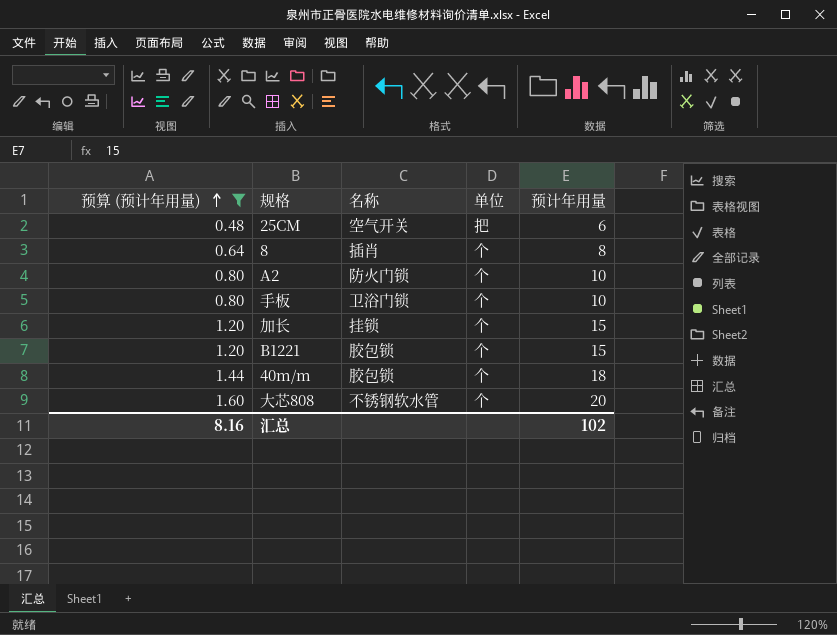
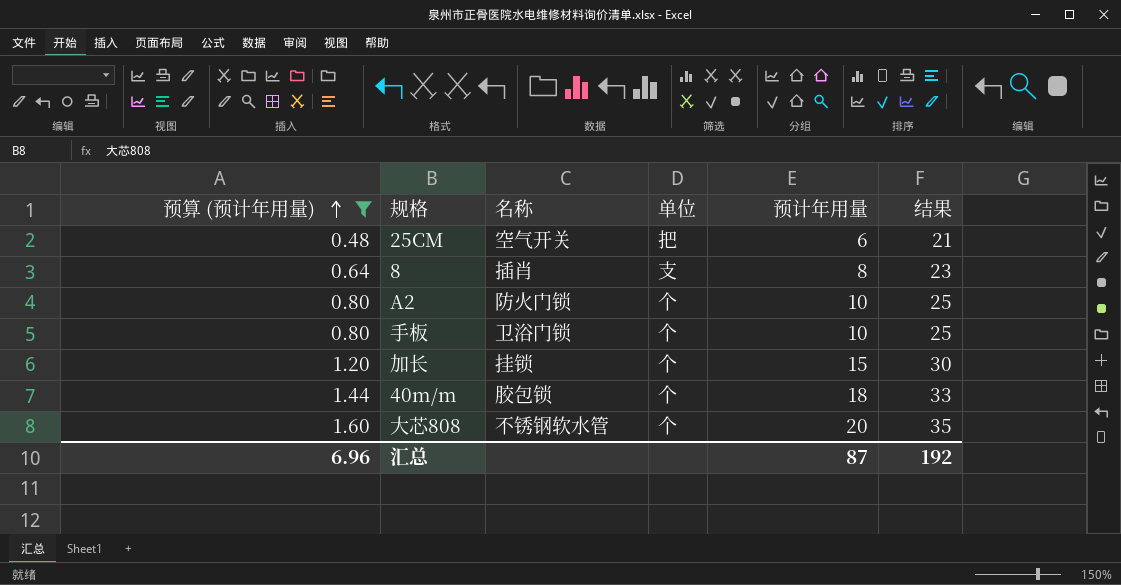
column 结果 | formula: none -> [预计年用量] + 15
row B1221: 1.20 | 胶包锁 | 个 | 15 -> none
8 | 单位: 个 -> 支
汇总 | 预算 (预计年用量): 8.16 -> 6.96
汇总 | 预计年用量: 102 -> 87

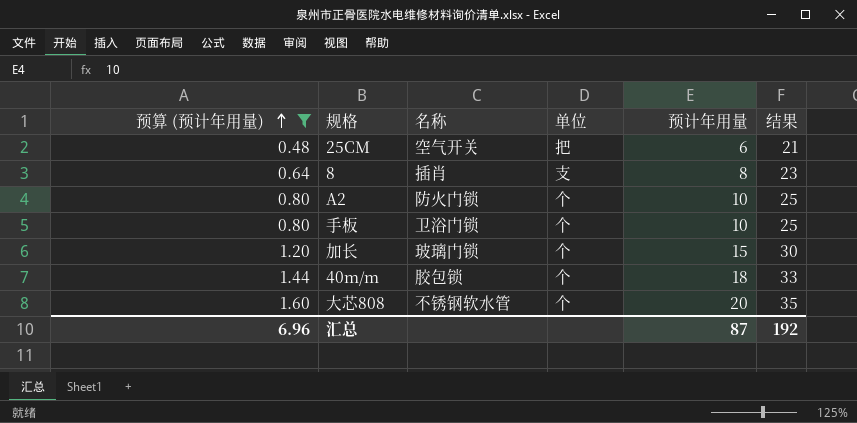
加长 | 名称: 挂锁 -> 玻璃门锁

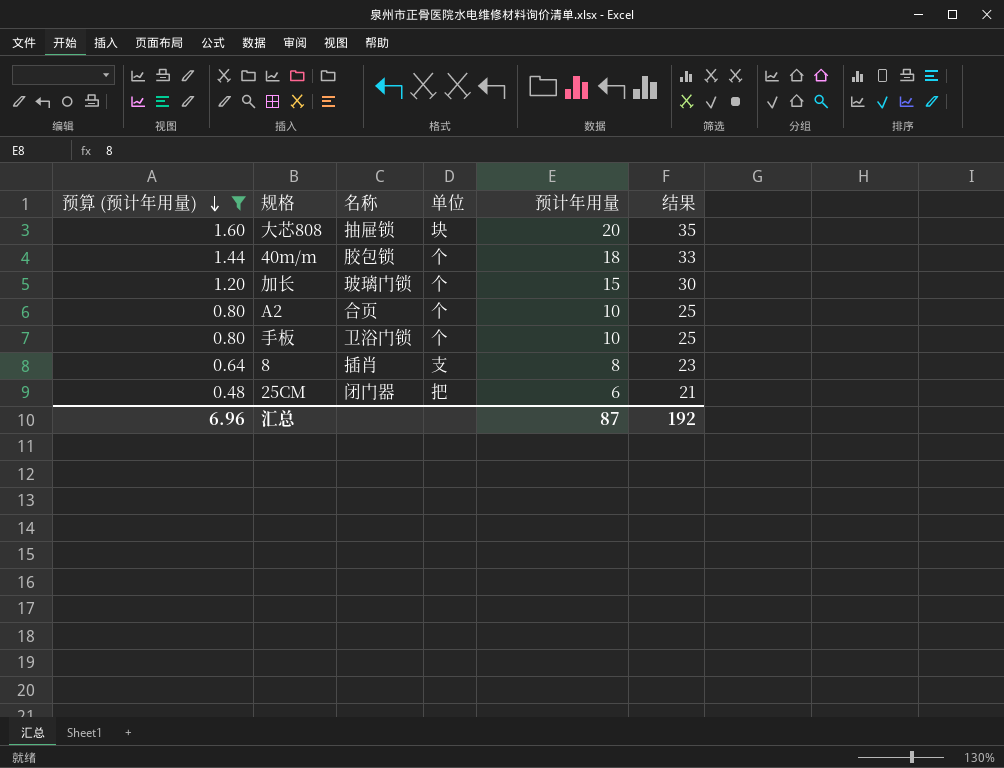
row order: 预算 (预计年用量) ascending -> 预算 (预计年用量) descending
大芯808 | 名称: 不锈钢软水管 -> 抽屉锁
大芯808 | 单位: 个 -> 块
A2 | 名称: 防火门锁 -> 合页
25CM | 名称: 空气开关 -> 闭门器

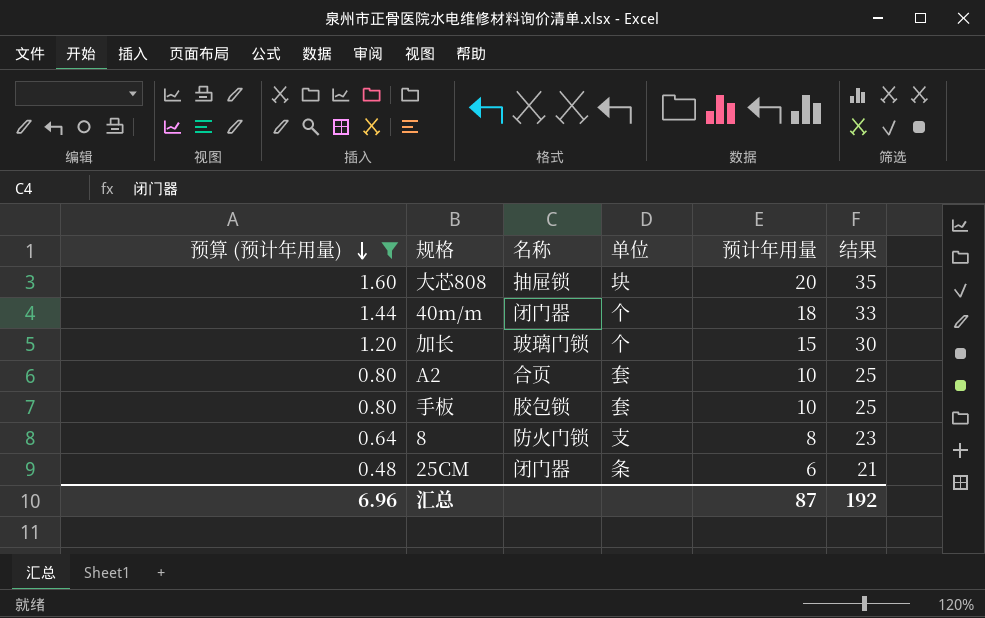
40m/m | 名称: 胶包锁 -> 闭门器
A2 | 单位: 个 -> 套
手板 | 名称: 卫浴门锁 -> 胶包锁
手板 | 单位: 个 -> 套
8 | 名称: 插肖 -> 防火门锁
25CM | 单位: 把 -> 条

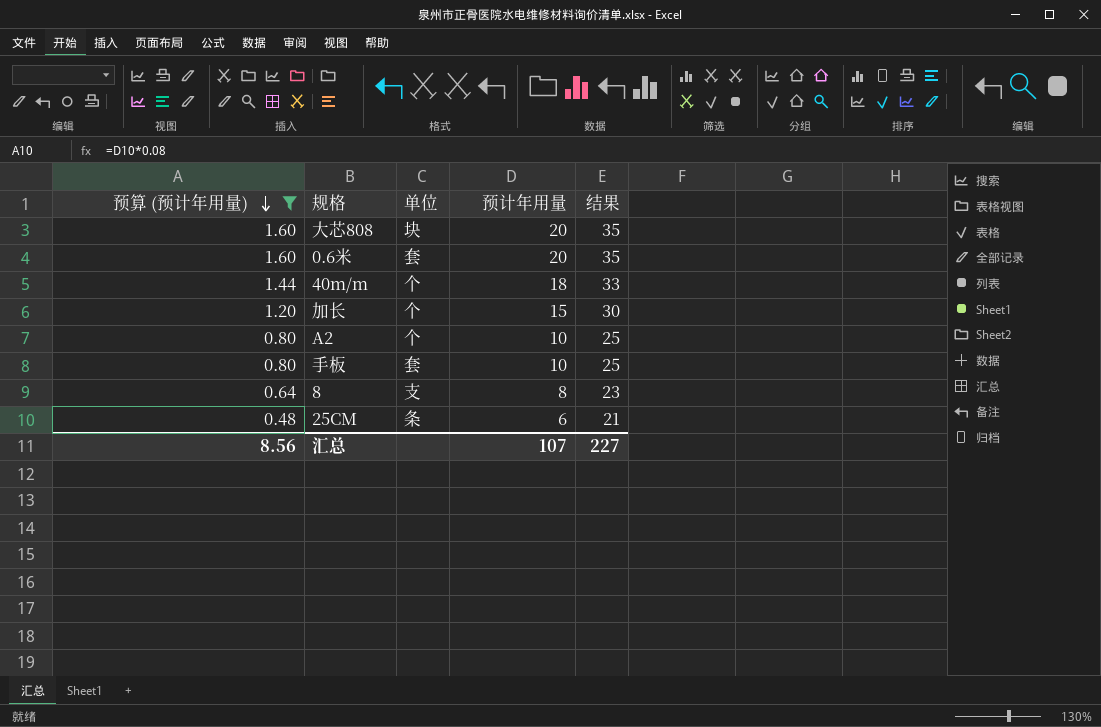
column 名称 | position: 3 -> none
row 0.6米: none -> 1.60 | 套 | 20 | 35
A2 | 单位: 套 -> 个
汇总 | 预算 (预计年用量): 6.96 -> 8.56
汇总 | 预计年用量: 87 -> 107
汇总 | 结果: 192 -> 227

